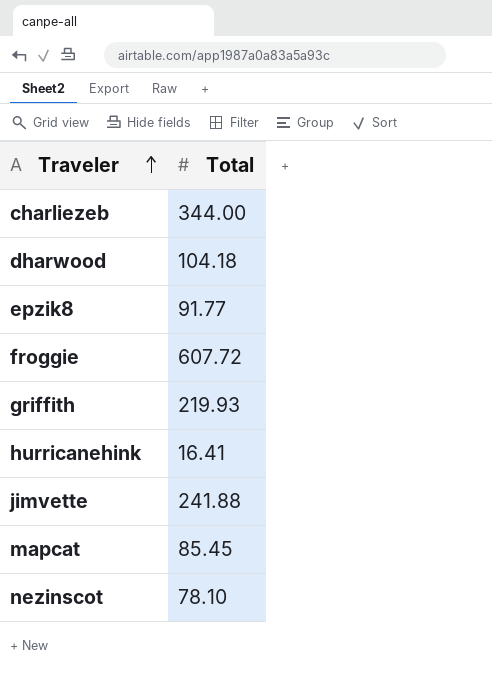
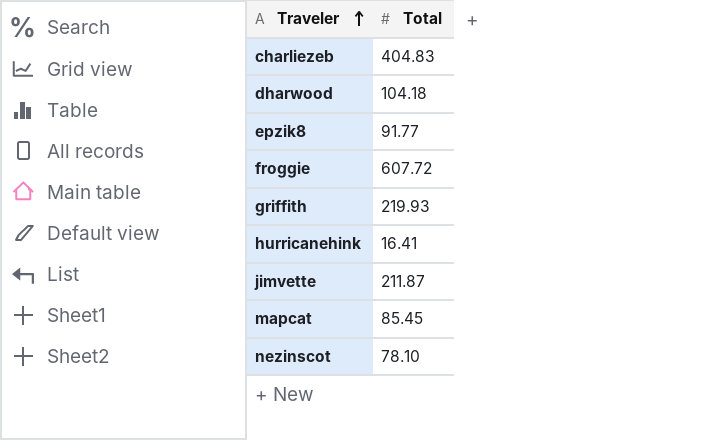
charliezeb | Total: 344.00 -> 404.83
jimvette | Total: 241.88 -> 211.87

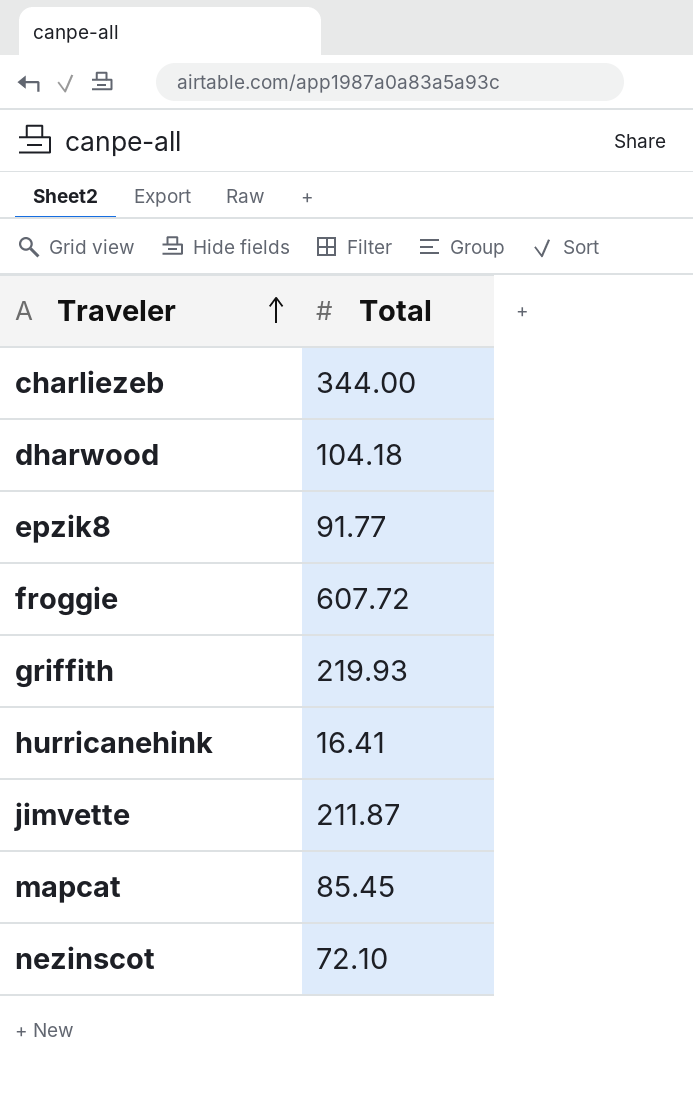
charliezeb | Total: 404.83 -> 344.00
nezinscot | Total: 78.10 -> 72.10

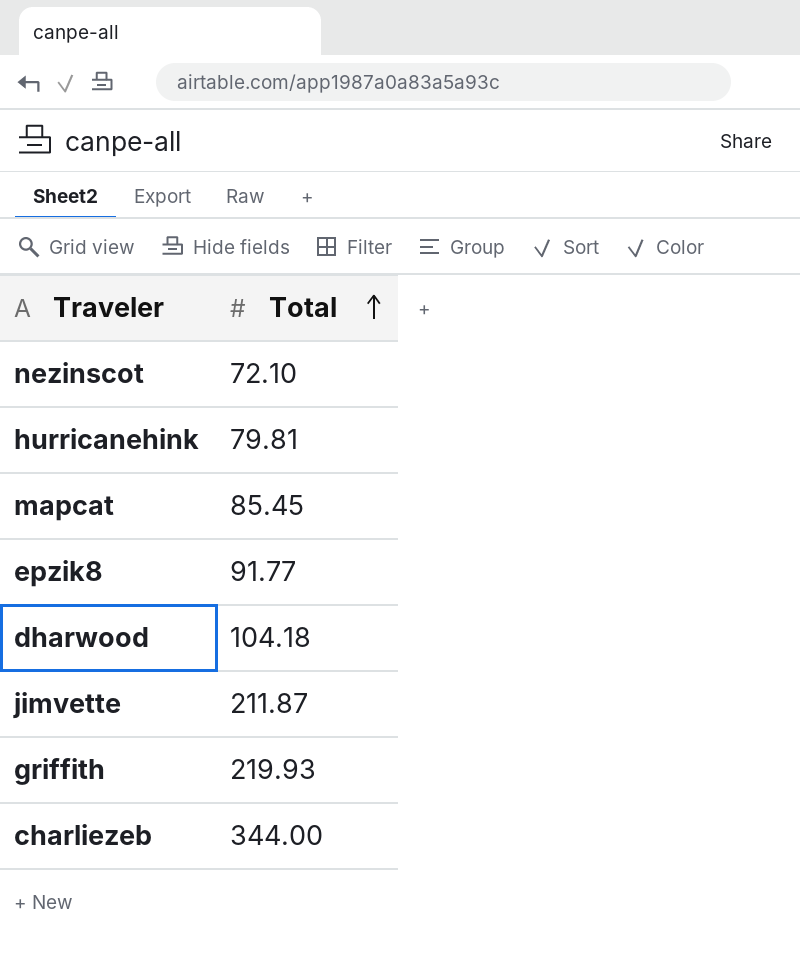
row order: Traveler ascending -> Total ascending
row froggie: 607.72 -> none
hurricanehink | Total: 16.41 -> 79.81

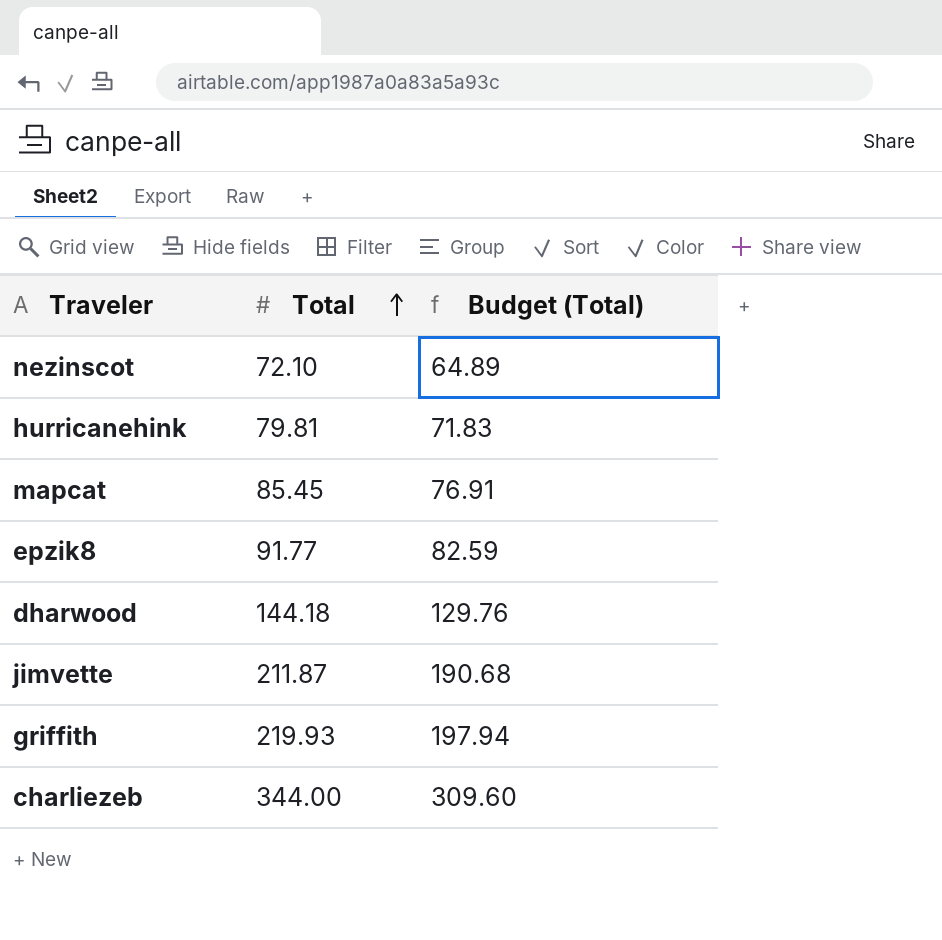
column Budget (Total) | formula: none -> [Total] * 0.9
dharwood | Total: 104.18 -> 144.18

